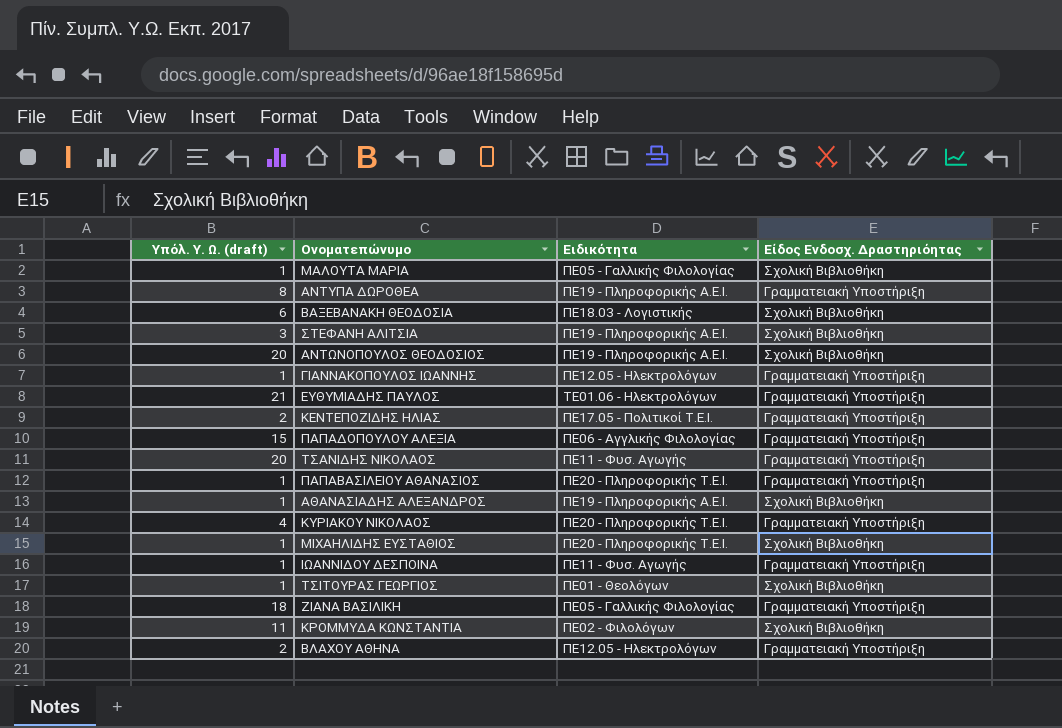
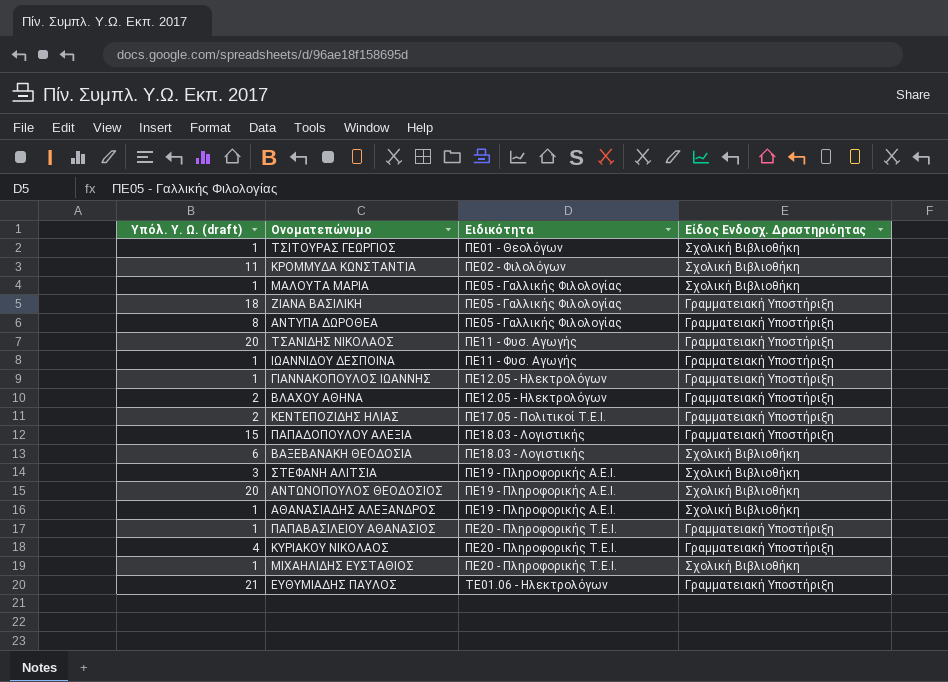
row order: none -> Ειδικότητα ascending
ΑΝΤΥΠΑ ΔΩΡΟΘΕΑ | Ειδικότητα: ΠΕ19 - Πληροφορικής Α.Ε.Ι. -> ΠΕ05 - Γαλλικής Φιλολογίας
ΠΑΠΑΔΟΠΟΥΛΟΥ ΑΛΕΞΙΑ | Ειδικότητα: ΠΕ06 - Αγγλικής Φιλολογίας -> ΠΕ18.03 - Λογιστικής

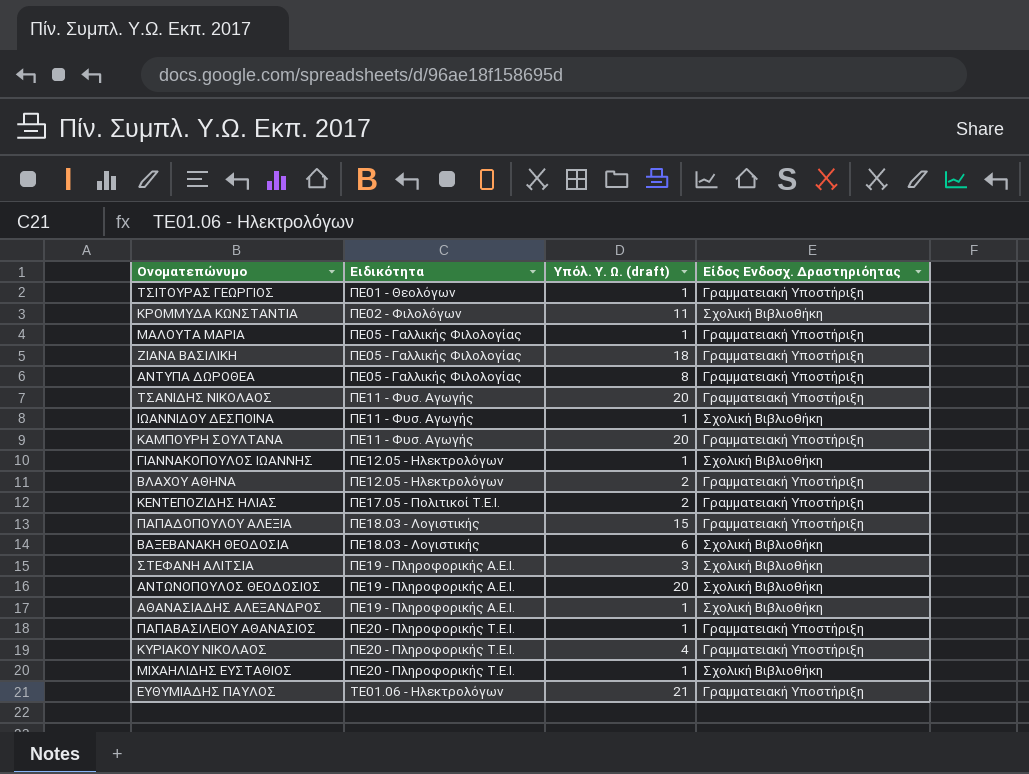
column Υπόλ. Υ. Ω. (draft) | position: 1 -> 3
ΤΣΙΤΟΥΡΑΣ ΓΕΩΡΓΙΟΣ | Είδος Ενδοσχ. Δραστηριόητας: Σχολική Βιβλιοθήκη -> Γραμματειακή Υποστήριξη
ΜΑΛΟΥΤΑ ΜΑΡΙΑ | Είδος Ενδοσχ. Δραστηριόητας: Σχολική Βιβλιοθήκη -> Γραμματειακή Υποστήριξη
ΙΩΑΝΝΙΔΟΥ ΔΕΣΠΟΙΝΑ | Είδος Ενδοσχ. Δραστηριόητας: Γραμματειακή Υποστήριξη -> Σχολική Βιβλιοθήκη
row ΚΑΜΠΟΥΡΗ ΣΟΥΛΤΑΝΑ: none -> ΠΕ11 - Φυσ. Αγωγής | 20 | Γραμματειακή Υποστήριξη
ΓΙΑΝΝΑΚΟΠΟΥΛΟΣ ΙΩΑΝΝΗΣ | Είδος Ενδοσχ. Δραστηριόητας: Γραμματειακή Υποστήριξη -> Σχολική Βιβλιοθήκη

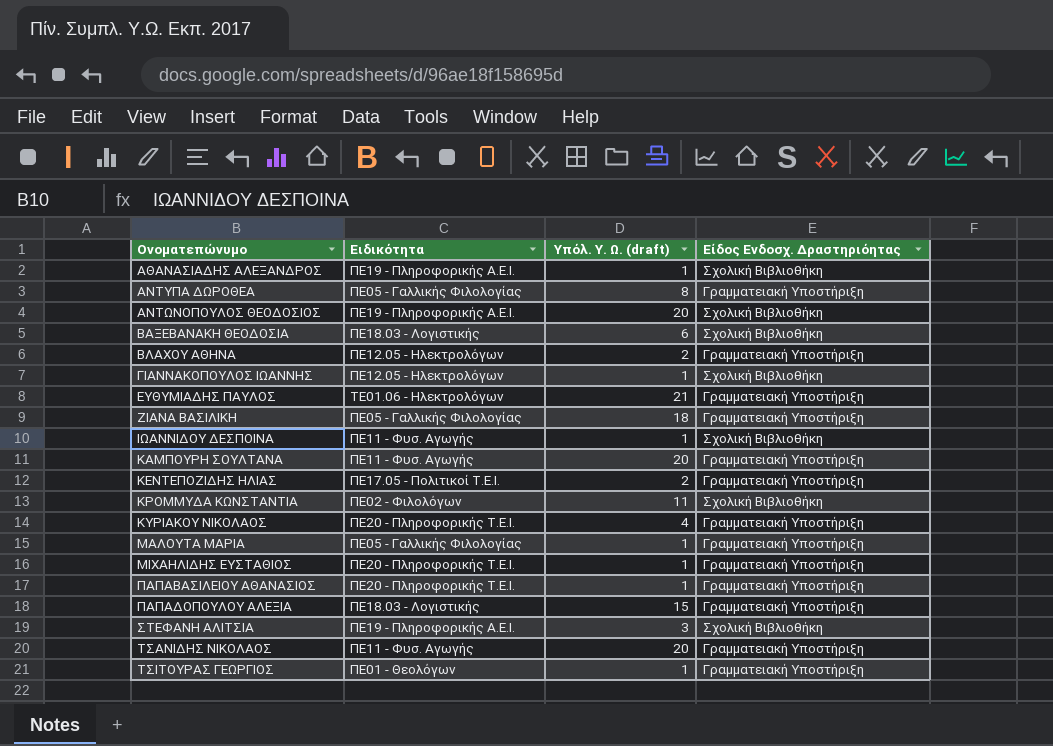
row order: Ειδικότητα ascending -> Ονοματεπώνυμο ascending
ΜΙΧΑΗΛΙΔΗΣ ΕΥΣΤΑΘΙΟΣ | Είδος Ενδοσχ. Δραστηριόητας: Σχολική Βιβλιοθήκη -> Γραμματειακή Υποστήριξη

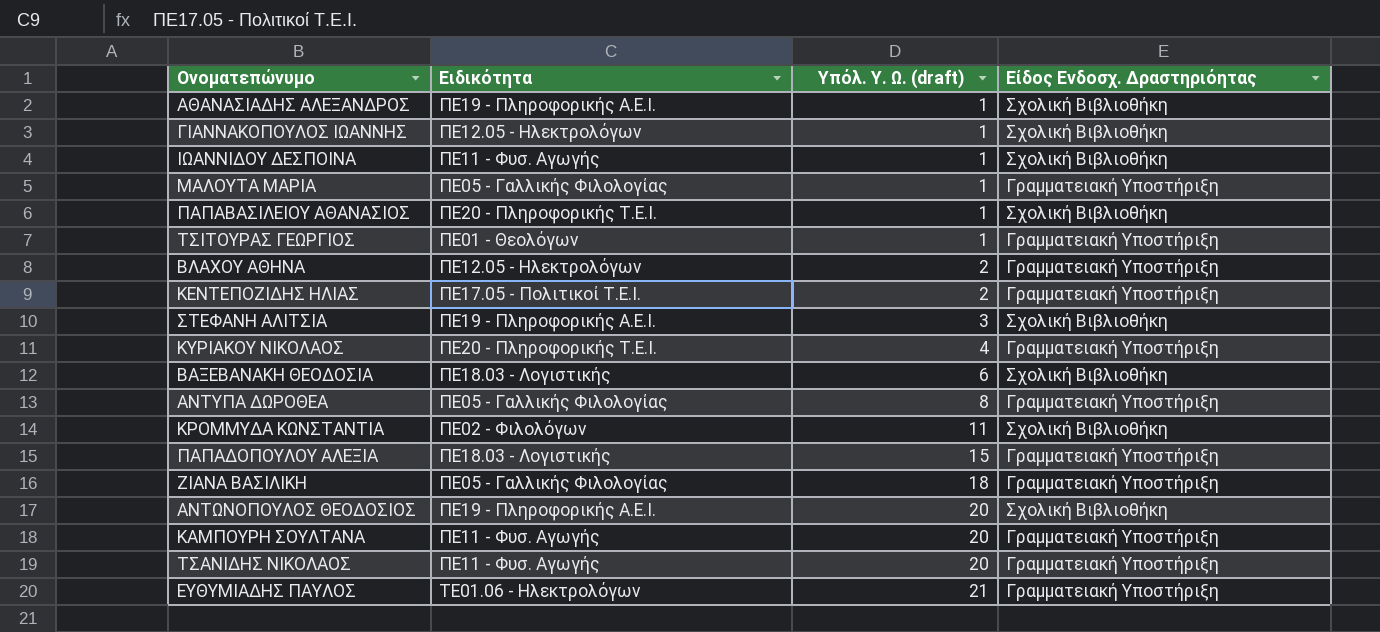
row order: Ονοματεπώνυμο ascending -> Υπόλ. Υ. Ω. (draft) ascending
row ΜΙΧΑΗΛΙΔΗΣ ΕΥΣΤΑΘΙΟΣ: ΠΕ20 - Πληροφορικής Τ.Ε.Ι. | 1 | Γραμματειακή Υποστήριξη -> none
ΠΑΠΑΒΑΣΙΛΕΙΟΥ ΑΘΑΝΑΣΙΟΣ | Είδος Ενδοσχ. Δραστηριόητας: Γραμματειακή Υποστήριξη -> Σχολική Βιβλιοθήκη

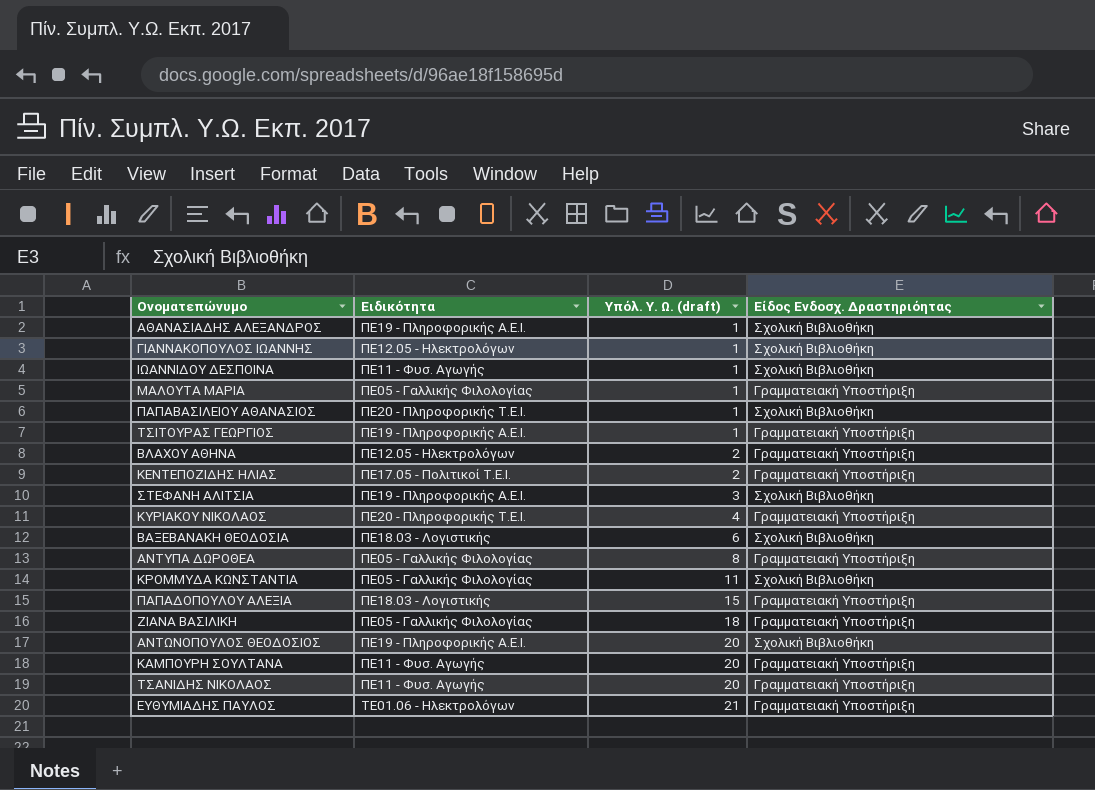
ΤΣΙΤΟΥΡΑΣ ΓΕΩΡΓΙΟΣ | Ειδικότητα: ΠΕ01 - Θεολόγων -> ΠΕ19 - Πληροφορικής Α.Ε.Ι.
ΚΡΟΜΜΥΔΑ ΚΩΝΣΤΑΝΤΙΑ | Ειδικότητα: ΠΕ02 - Φιλολόγων -> ΠΕ05 - Γαλλικής Φιλολογίας

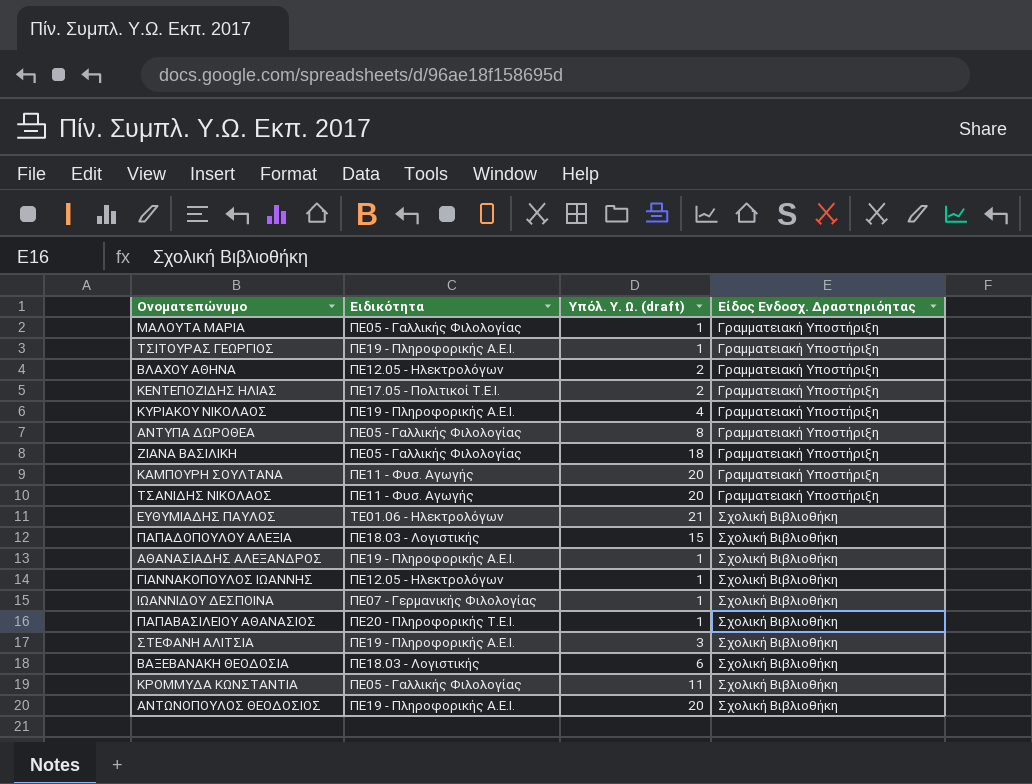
row order: Υπόλ. Υ. Ω. (draft) ascending -> Είδος Ενδοσχ. Δραστηριόητας ascending
ΚΥΡΙΑΚΟΥ ΝΙΚΟΛΑΟΣ | Ειδικότητα: ΠΕ20 - Πληροφορικής Τ.Ε.Ι. -> ΠΕ19 - Πληροφορικής Α.Ε.Ι.
ΕΥΘΥΜΙΑΔΗΣ ΠΑΥΛΟΣ | Είδος Ενδοσχ. Δραστηριόητας: Γραμματειακή Υποστήριξη -> Σχολική Βιβλιοθήκη
ΠΑΠΑΔΟΠΟΥΛΟΥ ΑΛΕΞΙΑ | Είδος Ενδοσχ. Δραστηριόητας: Γραμματειακή Υποστήριξη -> Σχολική Βιβλιοθήκη
ΙΩΑΝΝΙΔΟΥ ΔΕΣΠΟΙΝΑ | Ειδικότητα: ΠΕ11 - Φυσ. Αγωγής -> ΠΕ07 - Γερμανικής Φιλολογίας

